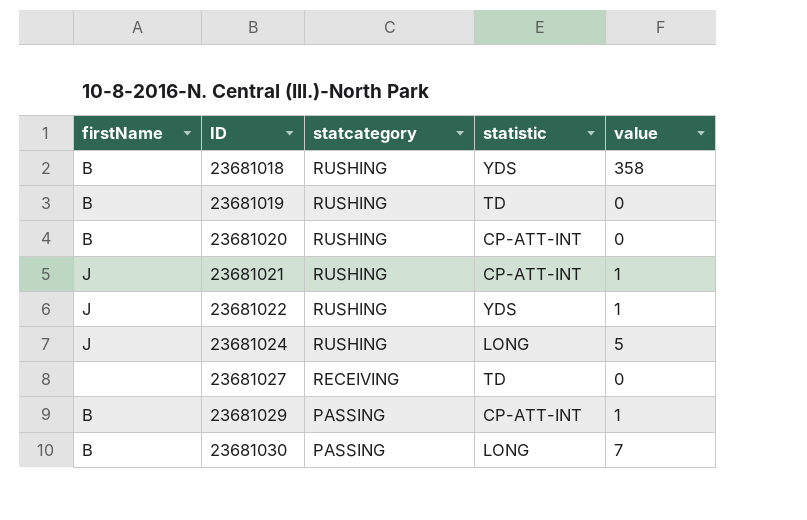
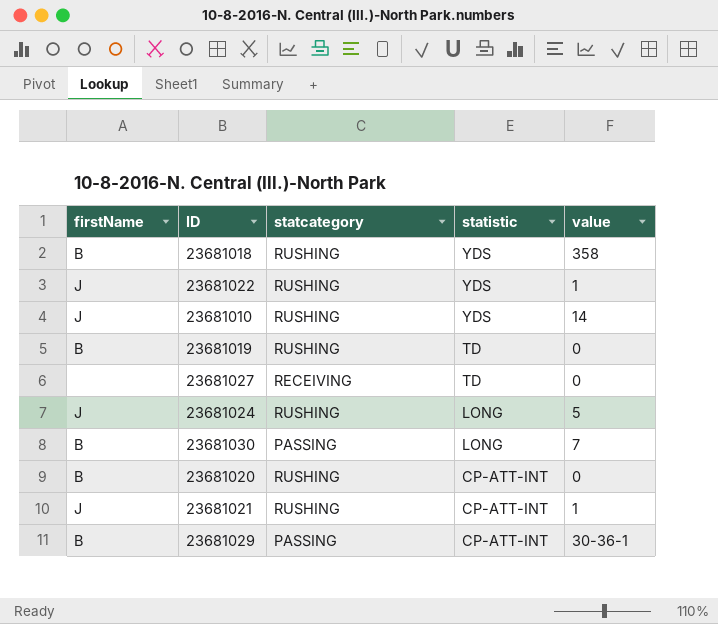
row order: ID ascending -> statistic descending
row 23681010: none -> J | RUSHING | YDS | 14
23681029 | value: 1 -> 30-36-1

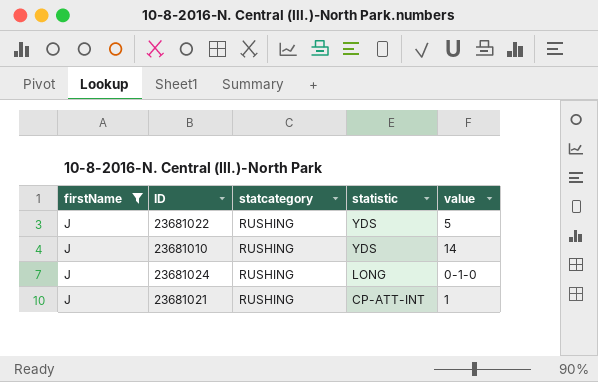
filter: none -> firstName = J
23681022 | value: 1 -> 5
23681024 | value: 5 -> 0-1-0

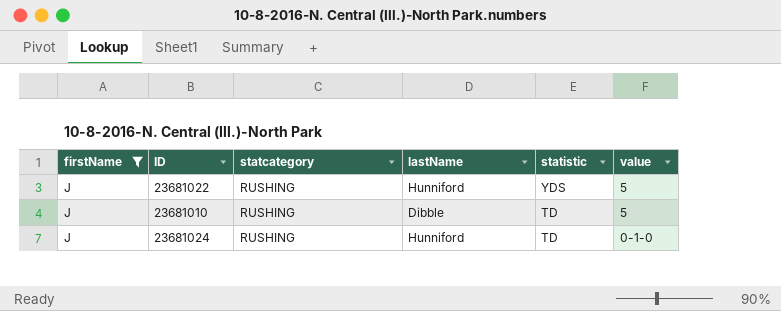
column lastName | position: none -> 4
row 23681021: J | RUSHING | CP-ATT-INT | 1 -> none
23681010 | statistic: YDS -> TD
23681010 | value: 14 -> 5
23681024 | statistic: LONG -> TD

